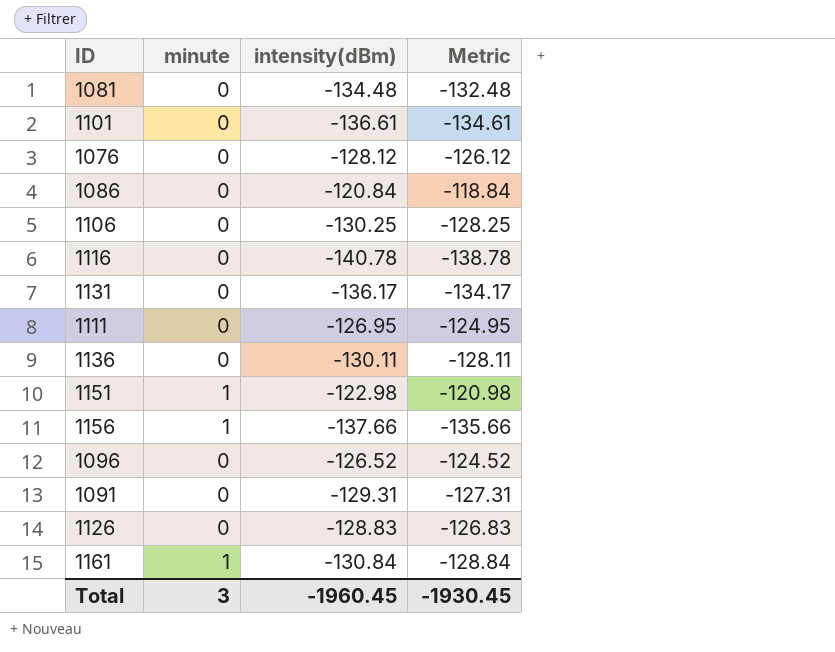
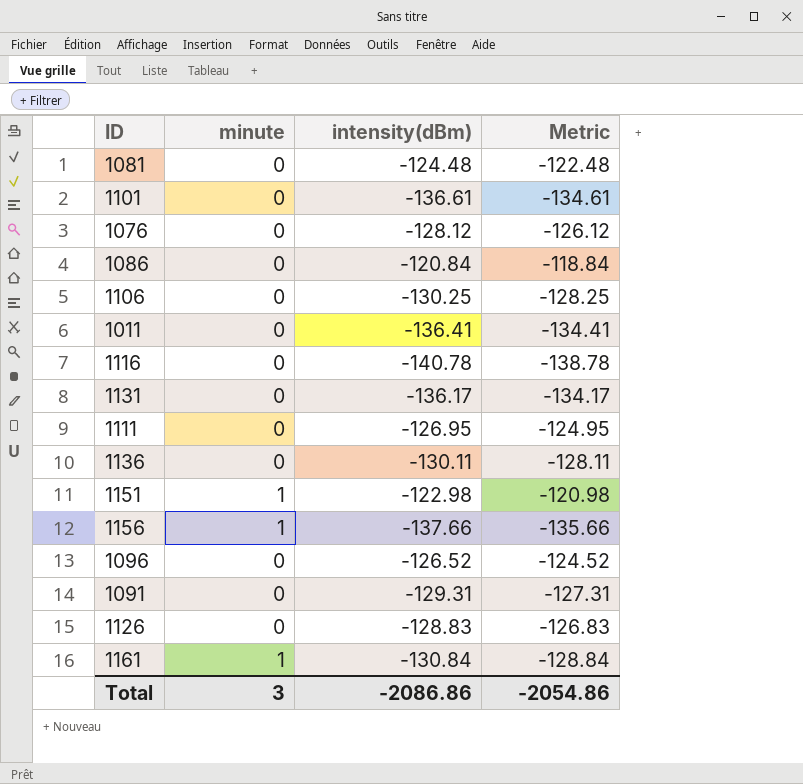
1081 | intensity(dBm): -134.48 -> -124.48
1081 | Metric: -132.48 -> -122.48
row 1011: none -> 0 | -136.41 | -134.41
Total | intensity(dBm): -1960.45 -> -2086.86
Total | Metric: -1930.45 -> -2054.86

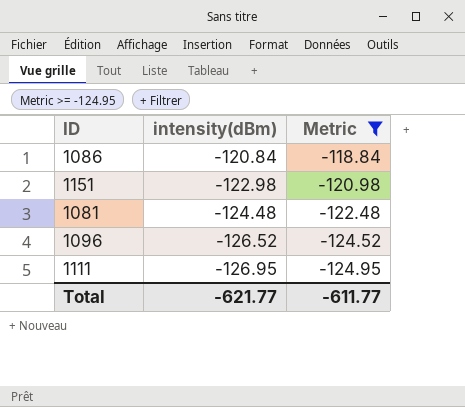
filter: none -> Metric >= -124.95
row order: none -> intensity(dBm) descending
column minute | position: 2 -> none
Total | intensity(dBm): -2086.86 -> -621.77
Total | Metric: -2054.86 -> -611.77

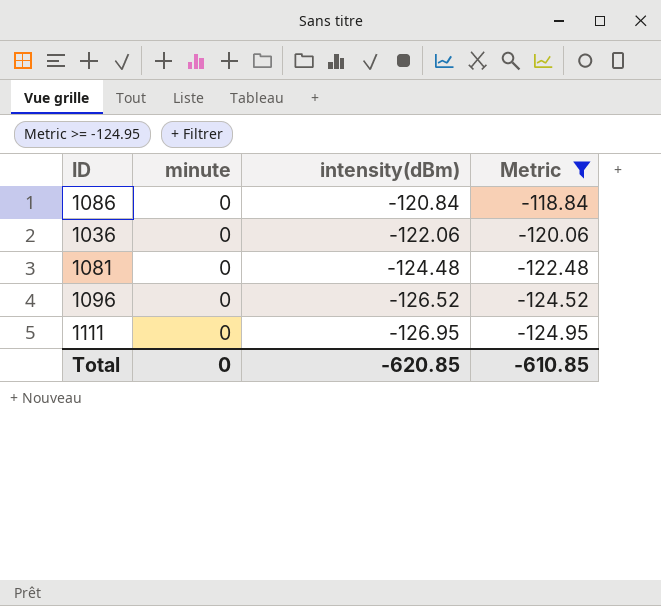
column minute | position: none -> 2
row 1151: -122.98 | -120.98 -> none
row 1036: none -> 0 | -122.06 | -120.06
Total | intensity(dBm): -621.77 -> -620.85
Total | Metric: -611.77 -> -610.85

